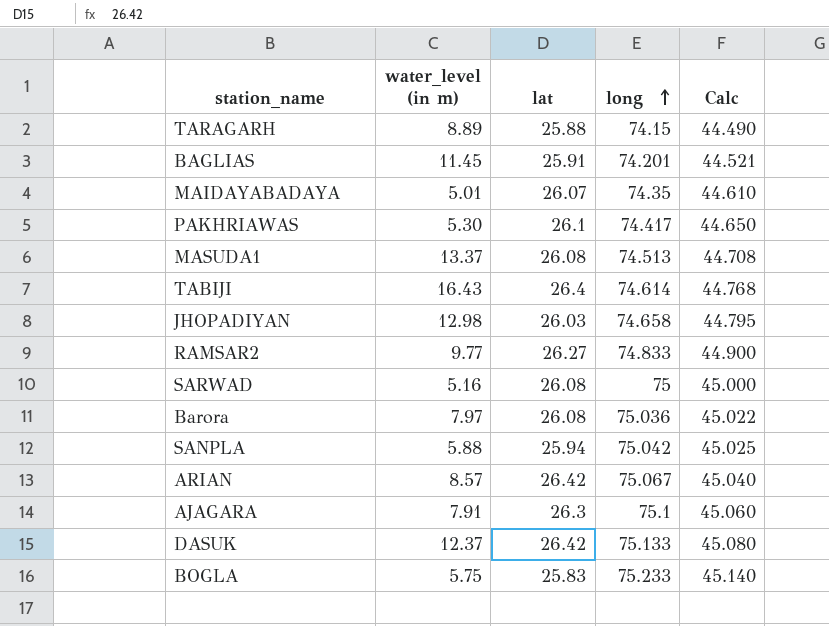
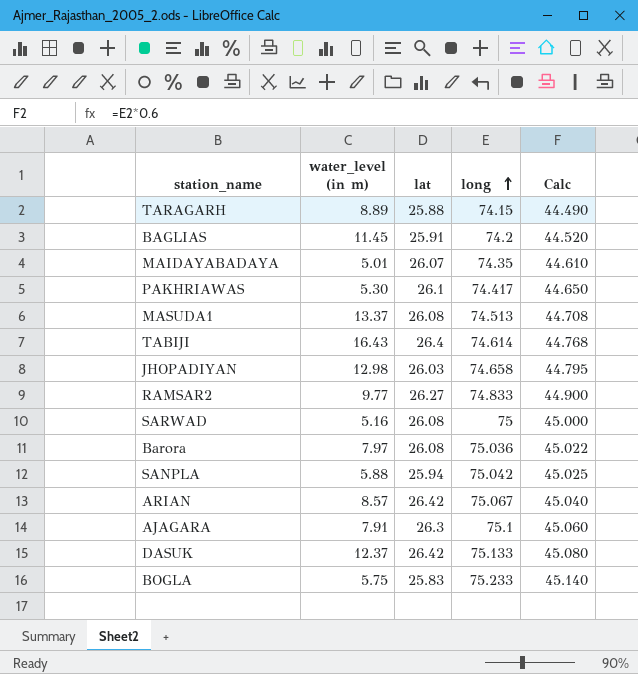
BAGLIAS | long: 74.201 -> 74.2
BAGLIAS | Calc: 44.521 -> 44.520

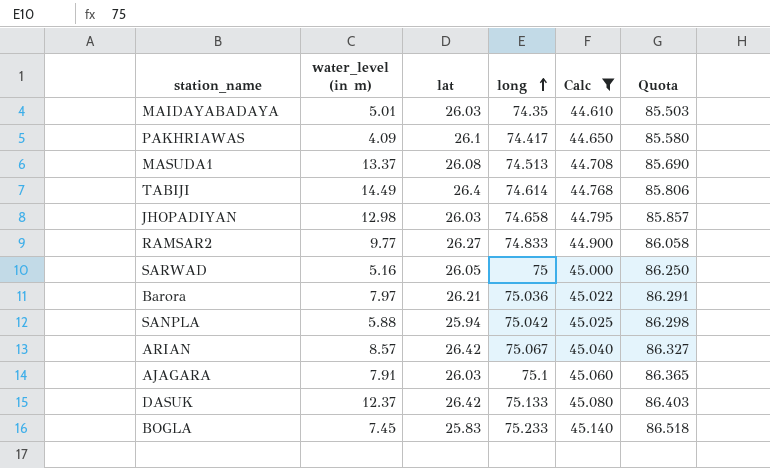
filter: none -> Calc >= 44.610
column Quota | formula: none -> [long] * 1.15
MAIDAYABADAYA | lat: 26.07 -> 26.03
PAKHRIAWAS | water_level (in m): 5.30 -> 4.09
TABIJI | water_level (in m): 16.43 -> 14.49
SARWAD | lat: 26.08 -> 26.05
Barora | lat: 26.08 -> 26.21
AJAGARA | lat: 26.3 -> 26.03
BOGLA | water_level (in m): 5.75 -> 7.45

